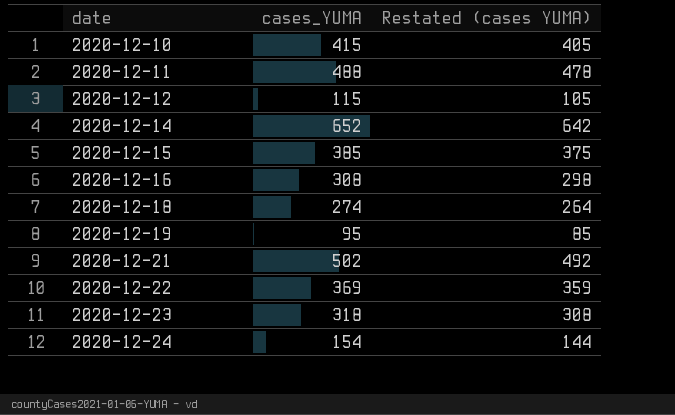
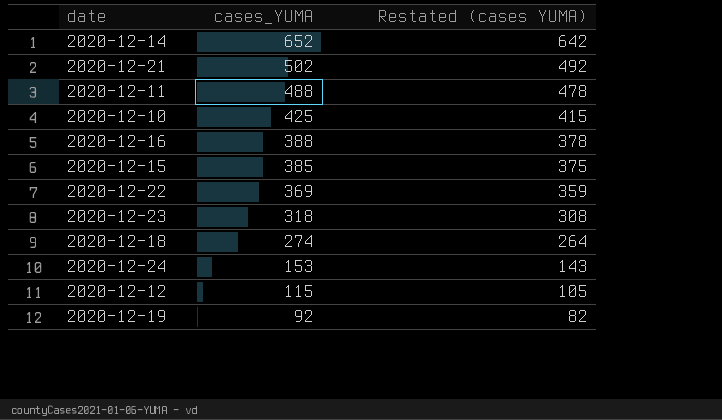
row order: date ascending -> cases_YUMA descending
2020-12-10 | cases_YUMA: 415 -> 425
2020-12-10 | Restated (cases YUMA): 405 -> 415
2020-12-16 | cases_YUMA: 308 -> 388
2020-12-16 | Restated (cases YUMA): 298 -> 378
2020-12-24 | cases_YUMA: 154 -> 153
2020-12-24 | Restated (cases YUMA): 144 -> 143
2020-12-19 | cases_YUMA: 95 -> 92
2020-12-19 | Restated (cases YUMA): 85 -> 82

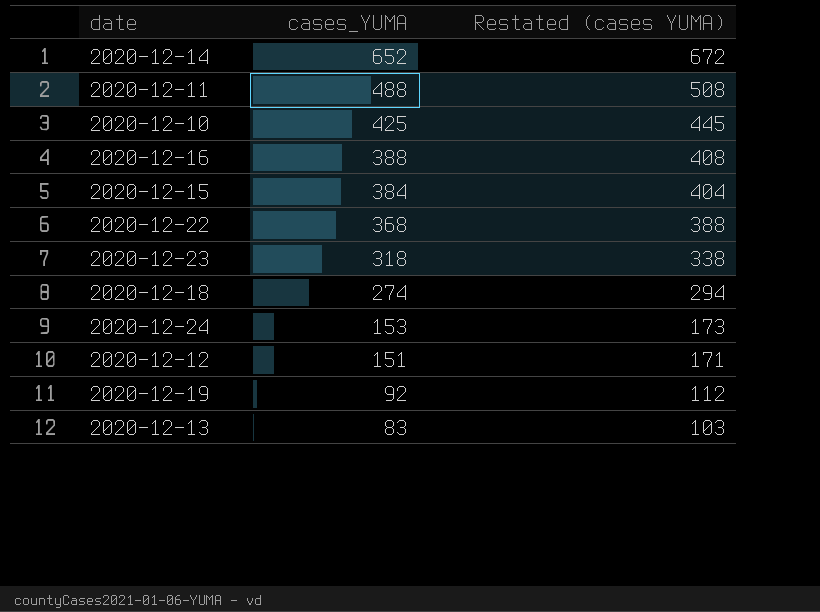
column Restated (cases YUMA) | formula: [cases_YUMA] - 10 -> [cases_YUMA] + 20
row 2020-12-21: 502 | 492 -> none
2020-12-15 | cases_YUMA: 385 -> 384
2020-12-22 | cases_YUMA: 369 -> 368
2020-12-12 | cases_YUMA: 115 -> 151
row 2020-12-13: none -> 83 | 103

